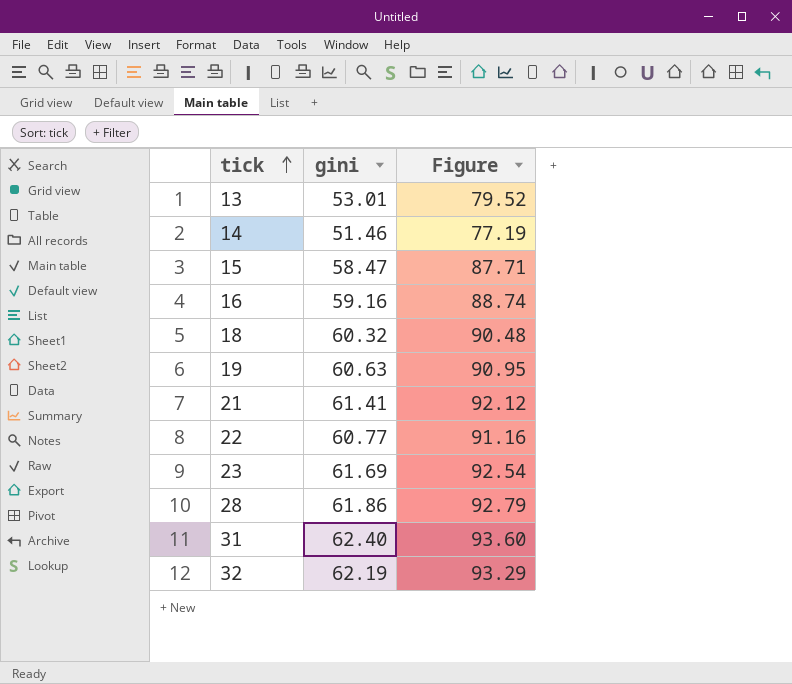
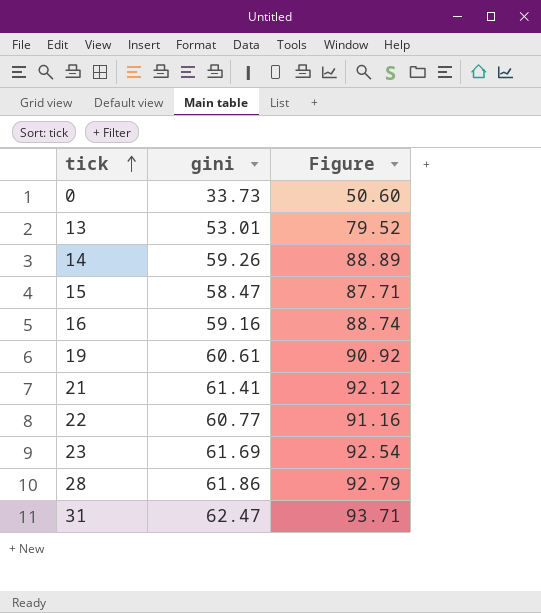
row 18: 60.32 | 90.48 -> none
row 32: 62.19 | 93.29 -> none
row 0: none -> 33.73 | 50.60
14 | gini: 51.46 -> 59.26
14 | Figure: 77.19 -> 88.89
19 | gini: 60.63 -> 60.61
19 | Figure: 90.95 -> 90.92
31 | gini: 62.40 -> 62.47
31 | Figure: 93.60 -> 93.71

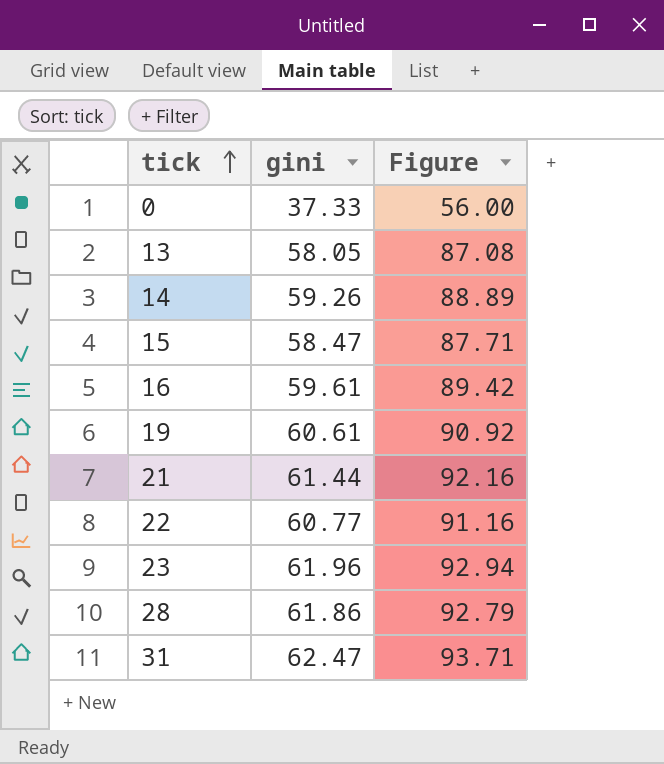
0 | gini: 33.73 -> 37.33
0 | Figure: 50.60 -> 56.00
13 | gini: 53.01 -> 58.05
13 | Figure: 79.52 -> 87.08
16 | gini: 59.16 -> 59.61
16 | Figure: 88.74 -> 89.42
21 | gini: 61.41 -> 61.44
21 | Figure: 92.12 -> 92.16
23 | gini: 61.69 -> 61.96
23 | Figure: 92.54 -> 92.94

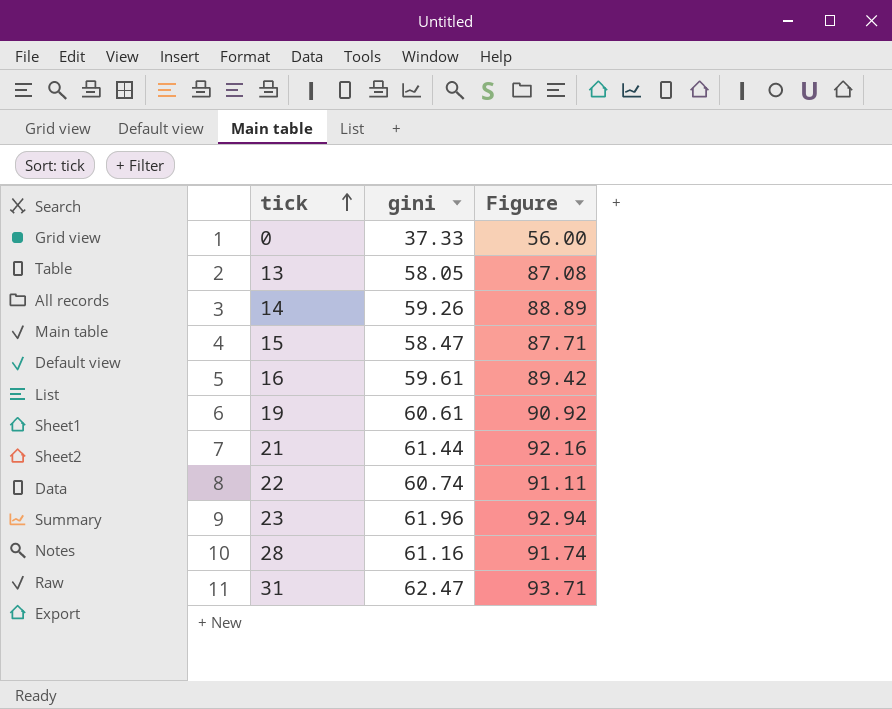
22 | gini: 60.77 -> 60.74
22 | Figure: 91.16 -> 91.11
28 | gini: 61.86 -> 61.16
28 | Figure: 92.79 -> 91.74

